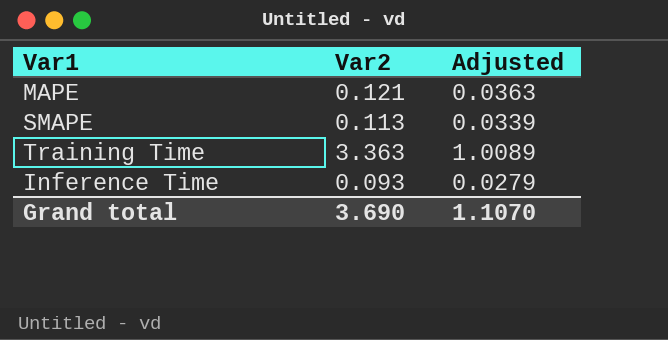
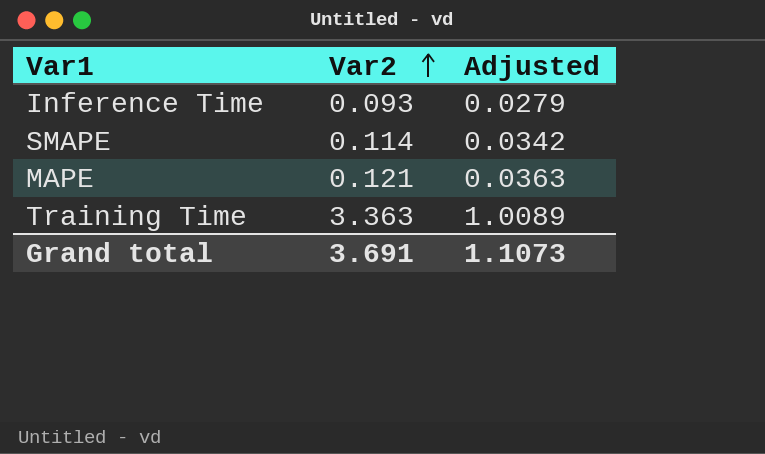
row order: none -> Var2 ascending
SMAPE | Var2: 0.113 -> 0.114
SMAPE | Adjusted: 0.0339 -> 0.0342
Grand total | Var2: 3.690 -> 3.691
Grand total | Adjusted: 1.1070 -> 1.1073

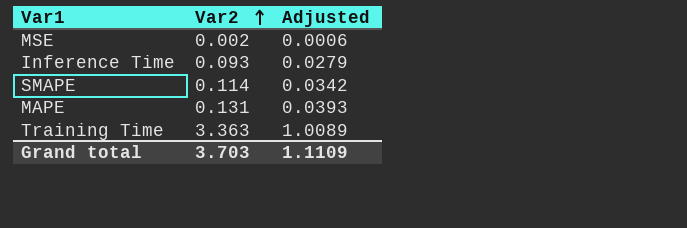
row MSE: none -> 0.002 | 0.0006
MAPE | Var2: 0.121 -> 0.131
MAPE | Adjusted: 0.0363 -> 0.0393
Grand total | Var2: 3.691 -> 3.703
Grand total | Adjusted: 1.1073 -> 1.1109

